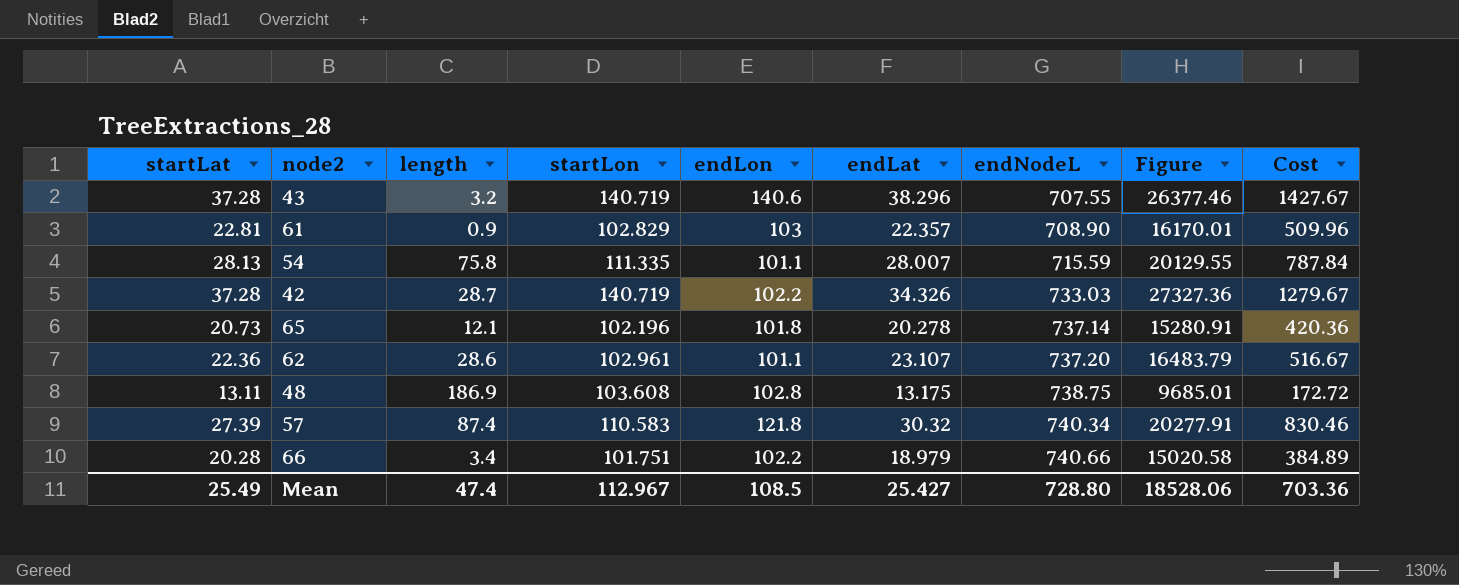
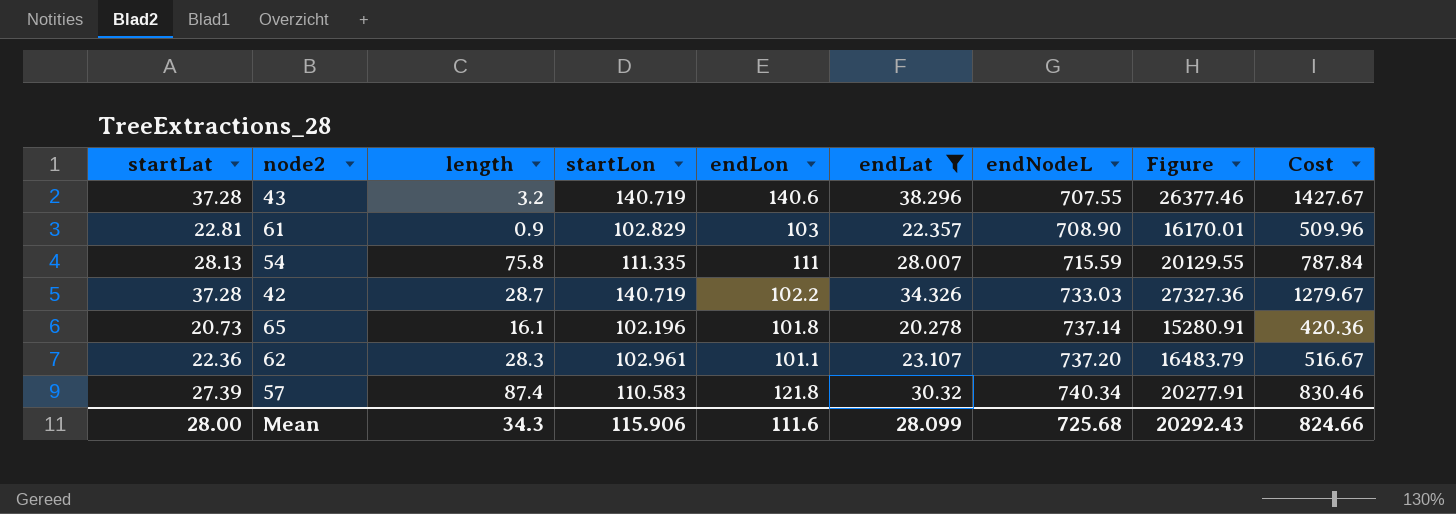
filter: none -> endLat >= 20.278
54 | endLon: 101.1 -> 111
65 | length: 12.1 -> 16.1
62 | length: 28.6 -> 28.3
Mean | startLat: 25.49 -> 28.00
Mean | length: 47.4 -> 34.3
Mean | startLon: 112.967 -> 115.906
Mean | endLon: 108.5 -> 111.6
Mean | endLat: 25.427 -> 28.099
Mean | endNodeL: 728.80 -> 725.68
Mean | Figure: 18528.06 -> 20292.43
Mean | Cost: 703.36 -> 824.66

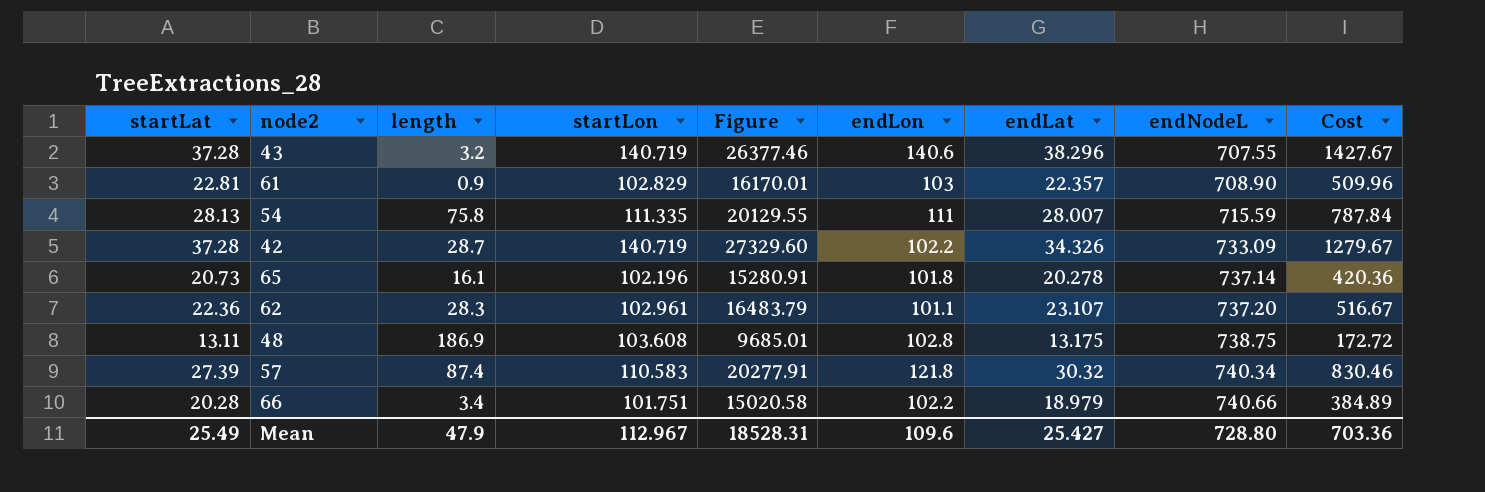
filter: endLat >= 20.278 -> none
column Figure | position: 8 -> 5
42 | Figure: 27327.36 -> 27329.60
42 | endNodeL: 733.03 -> 733.09
Mean | startLat: 28.00 -> 25.49
Mean | length: 34.3 -> 47.9
Mean | startLon: 115.906 -> 112.967
Mean | Figure: 20292.43 -> 18528.31
Mean | endLon: 111.6 -> 109.6
Mean | endLat: 28.099 -> 25.427
Mean | endNodeL: 725.68 -> 728.80
Mean | Cost: 824.66 -> 703.36

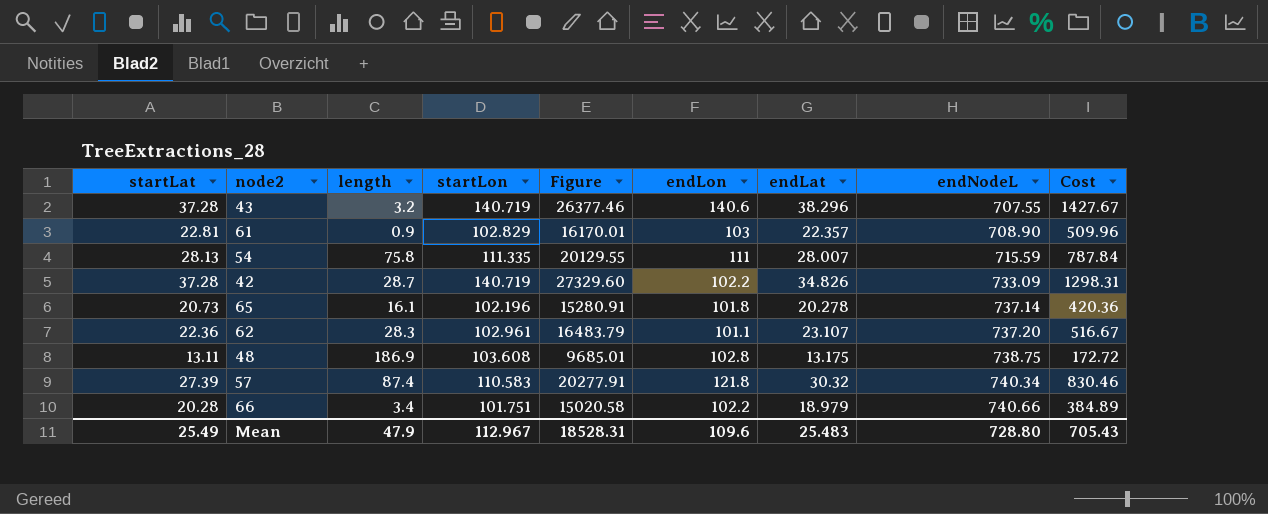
42 | endLat: 34.326 -> 34.826
42 | Cost: 1279.67 -> 1298.31
Mean | endLat: 25.427 -> 25.483
Mean | Cost: 703.36 -> 705.43

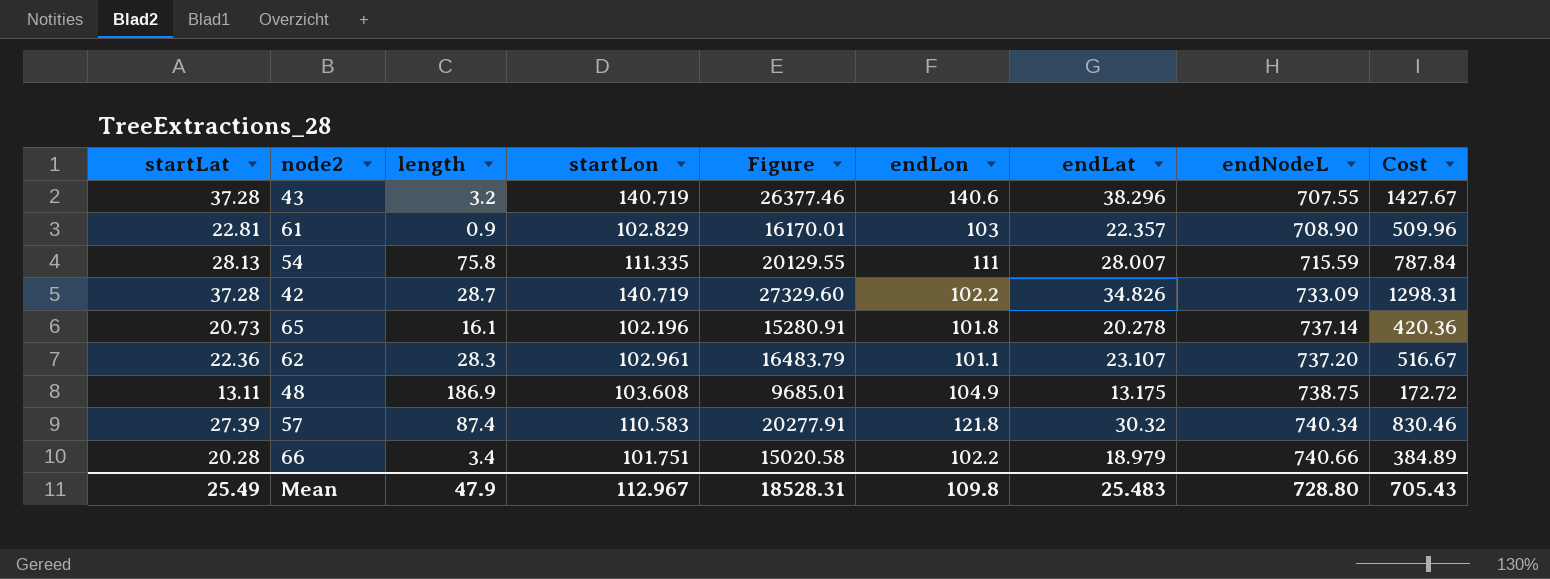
48 | endLon: 102.8 -> 104.9
Mean | endLon: 109.6 -> 109.8

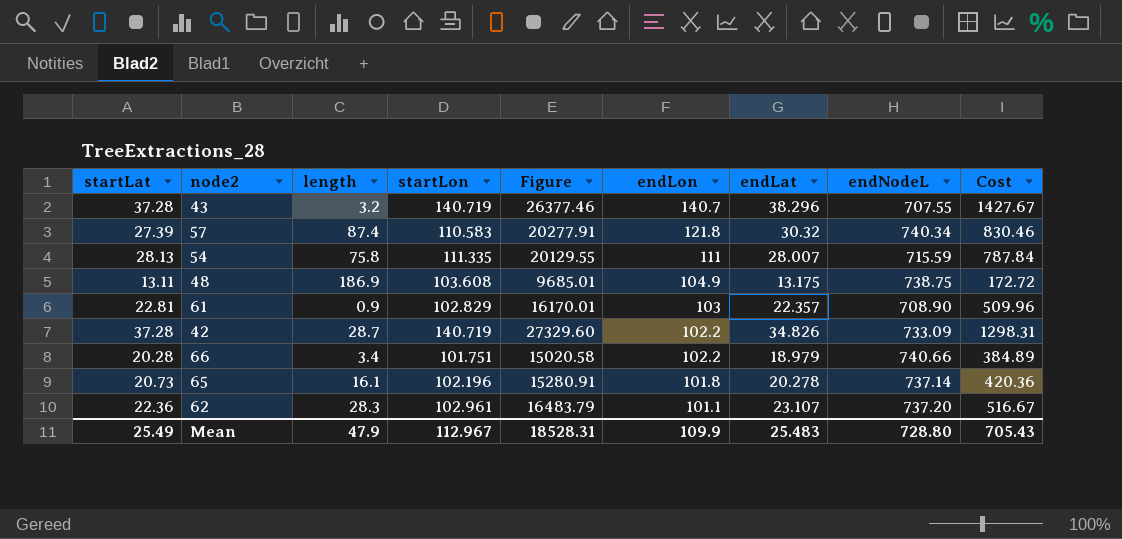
row order: endNodeL ascending -> endLon descending
43 | endLon: 140.6 -> 140.7
Mean | endLon: 109.8 -> 109.9

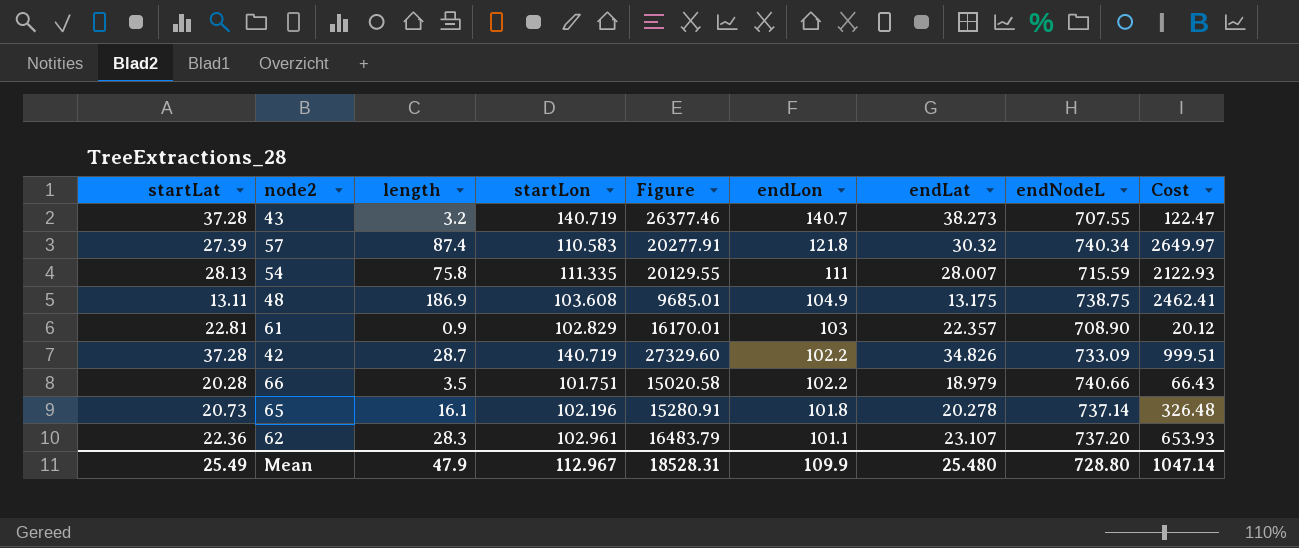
column Cost | formula: [startLat] * [endLat] -> [length] * [endLat]
43 | endLat: 38.296 -> 38.273
66 | length: 3.4 -> 3.5
Mean | endLat: 25.483 -> 25.480
Mean | Cost: 705.43 -> 1047.14

